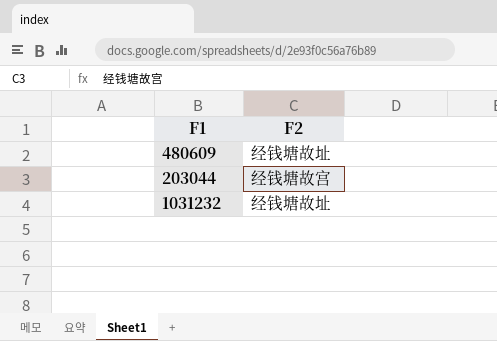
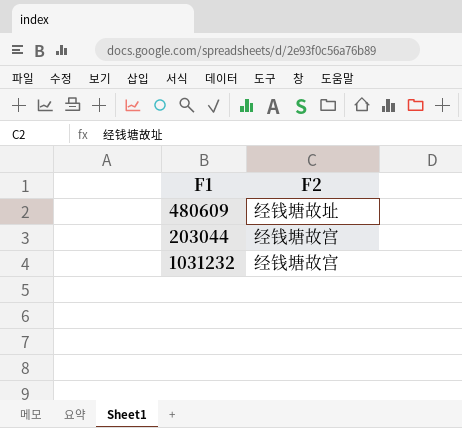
1031232 | F2: 经钱塘故址 -> 经钱塘故宫

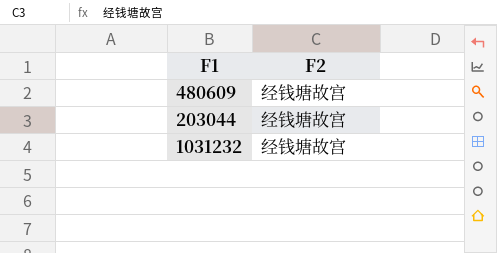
480609 | F2: 经钱塘故址 -> 经钱塘故宫

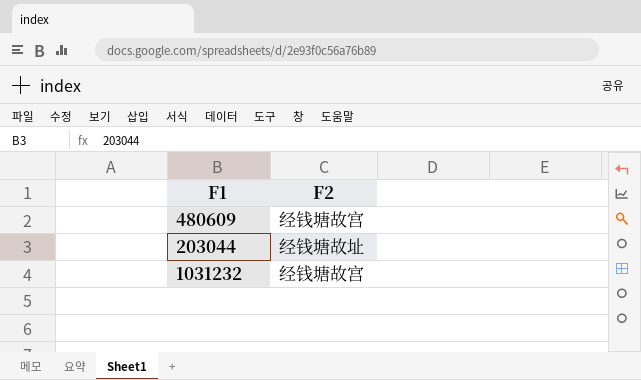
203044 | F2: 经钱塘故宫 -> 经钱塘故址

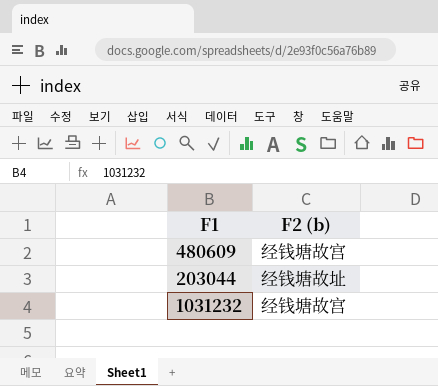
column name: F2 -> F2 (b)

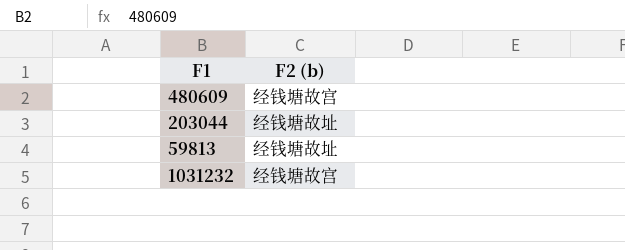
row 59813: none -> 经钱塘故址

